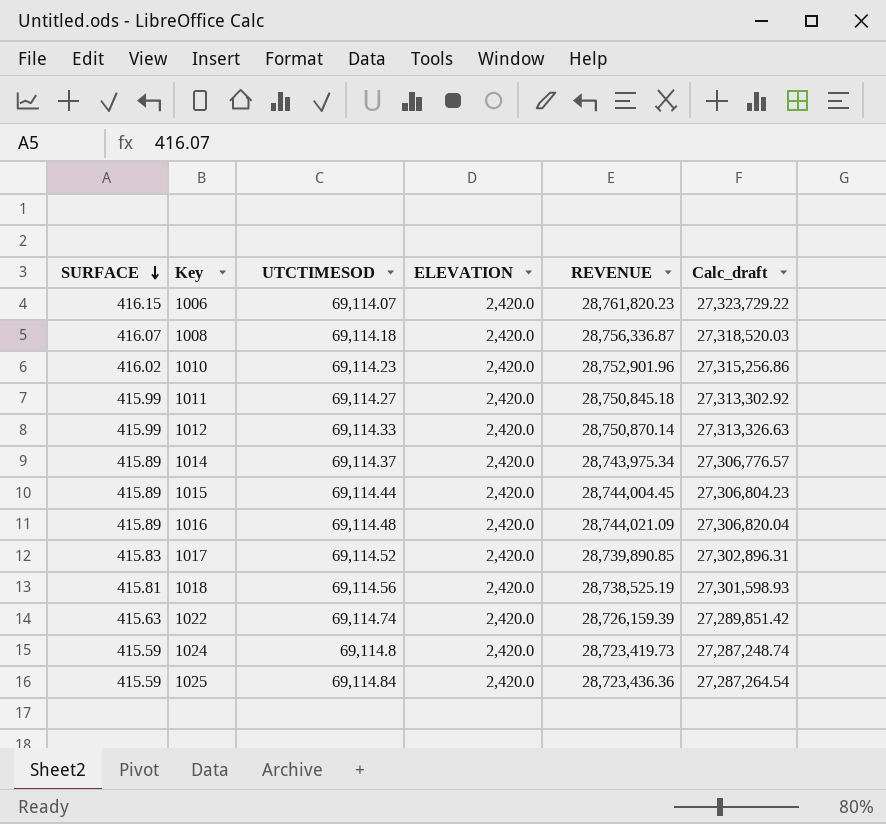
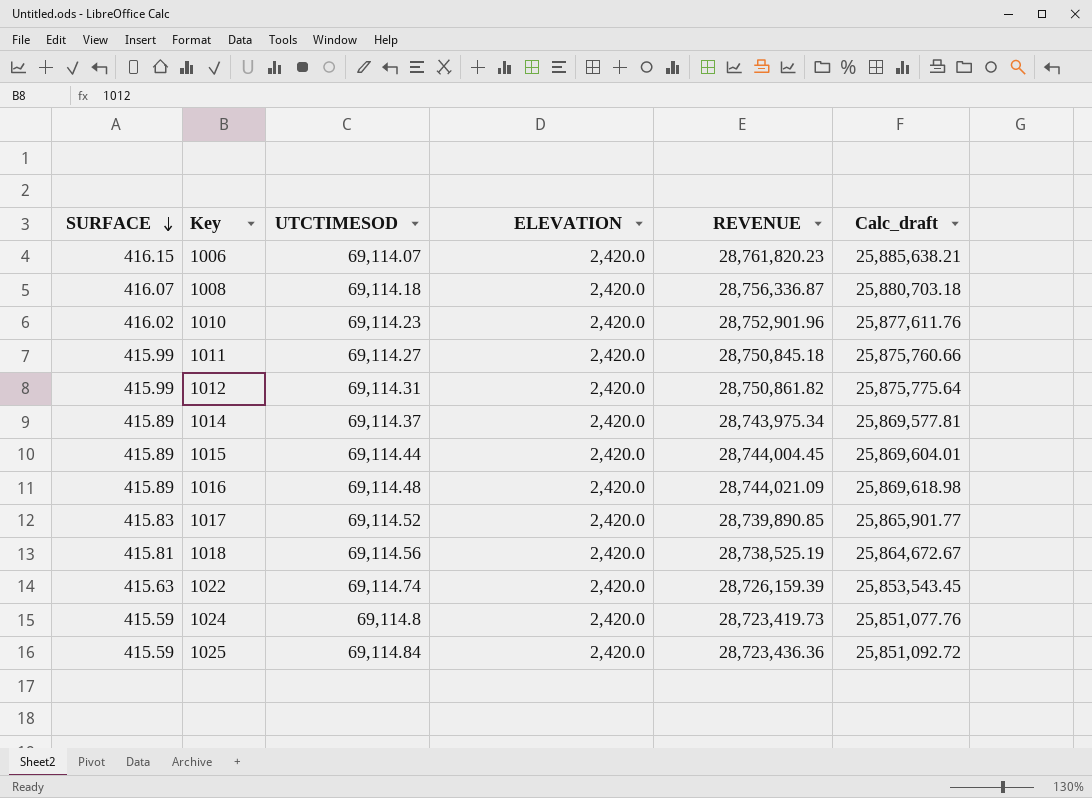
column Calc_draft | formula: [REVENUE] * 0.95 -> [REVENUE] * 0.9
1012 | UTCTIMESOD: 69,114.33 -> 69,114.31
1012 | REVENUE: 28,750,870.14 -> 28,750,861.82

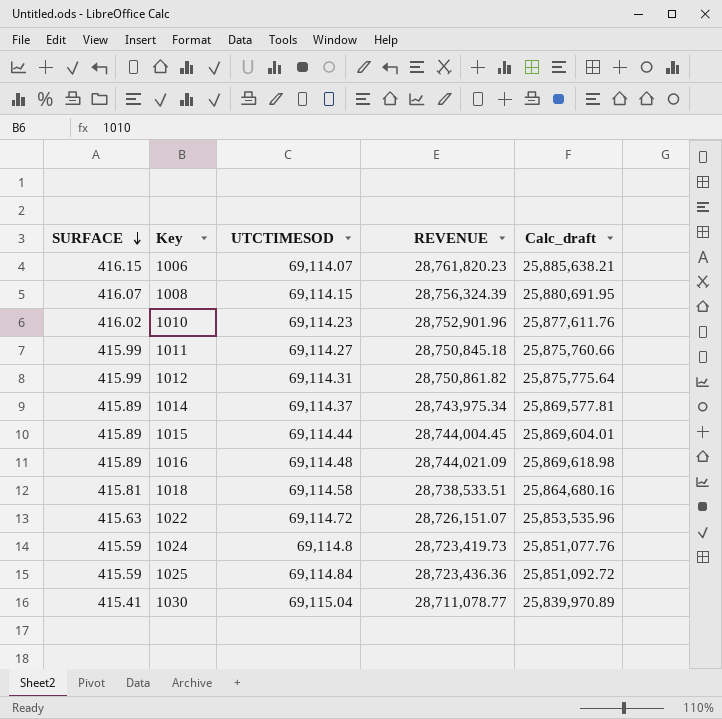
column ELEVATION | position: 4 -> none
row 1017: 415.83 | 69,114.52 | 2,420.0 | 28,739,890.85 | 25,865,901.77 -> none
1008 | UTCTIMESOD: 69,114.18 -> 69,114.15
1008 | REVENUE: 28,756,336.87 -> 28,756,324.39
1008 | Calc_draft: 25,880,703.18 -> 25,880,691.95
1018 | UTCTIMESOD: 69,114.56 -> 69,114.58
1018 | REVENUE: 28,738,525.19 -> 28,738,533.51
1018 | Calc_draft: 25,864,672.67 -> 25,864,680.16
1022 | UTCTIMESOD: 69,114.74 -> 69,114.72
1022 | REVENUE: 28,726,159.39 -> 28,726,151.07
1022 | Calc_draft: 25,853,543.45 -> 25,853,535.96
row 1030: none -> 415.41 | 69,115.04 | 28,711,078.77 | 25,839,970.89

